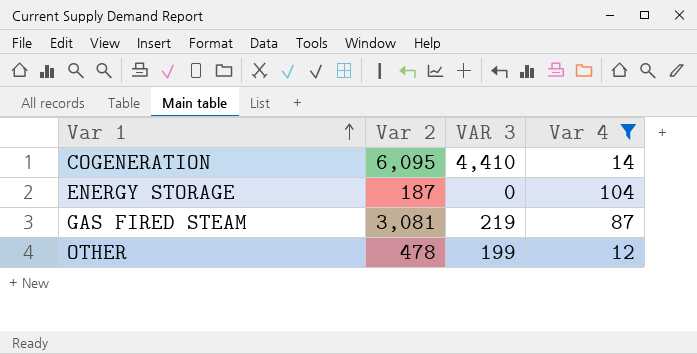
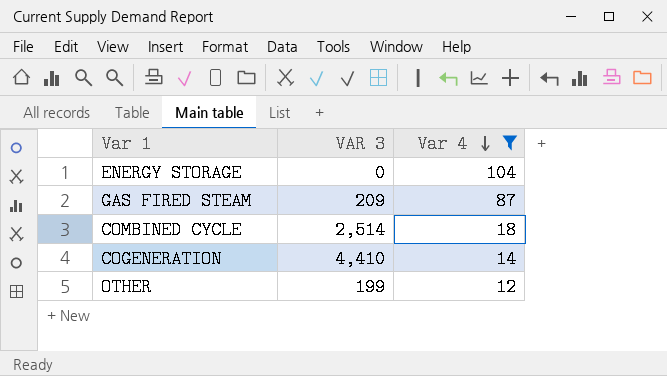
row order: Var 1 ascending -> Var 4 descending
column Var 2 | position: 2 -> none
GAS FIRED STEAM | VAR 3: 219 -> 209
row COMBINED CYCLE: none -> 2,514 | 18

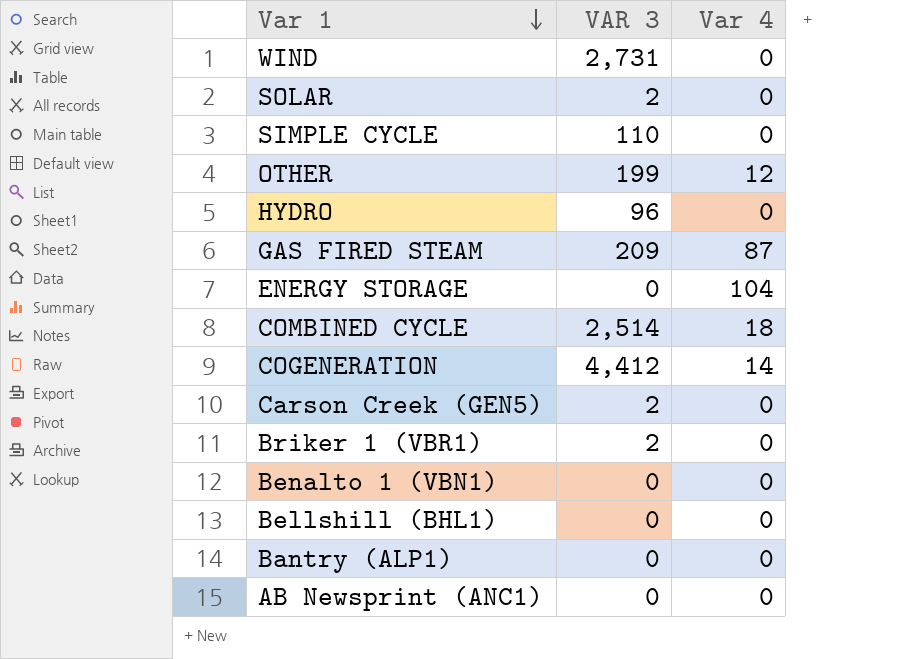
filter: Var 4 != 0 -> none
row order: Var 4 descending -> Var 1 descending
COGENERATION | VAR 3: 4,410 -> 4,412

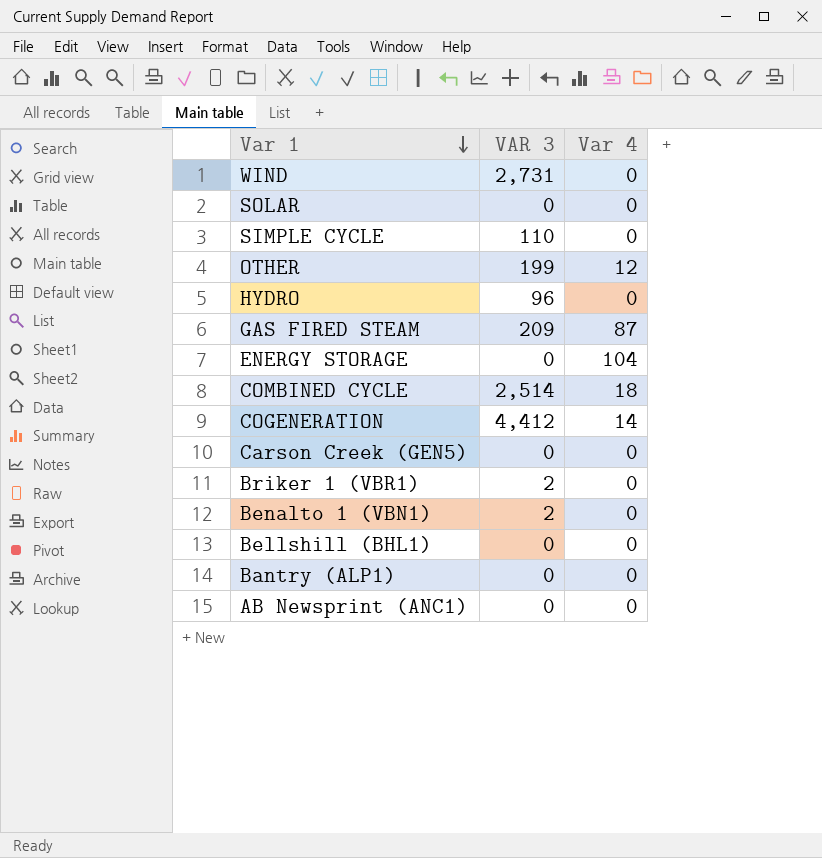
SOLAR | VAR 3: 2 -> 0
Carson Creek (GEN5) | VAR 3: 2 -> 0
Benalto 1 (VBN1) | VAR 3: 0 -> 2

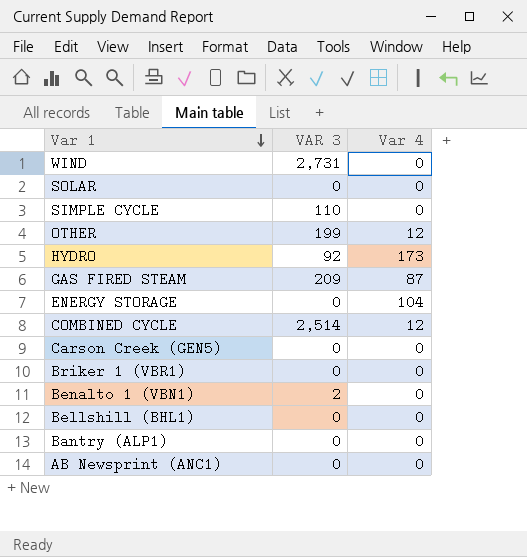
row COGENERATION: 4,412 | 14 -> none
HYDRO | VAR 3: 96 -> 92
HYDRO | Var 4: 0 -> 173
COMBINED CYCLE | Var 4: 18 -> 12
Briker 1 (VBR1) | VAR 3: 2 -> 0

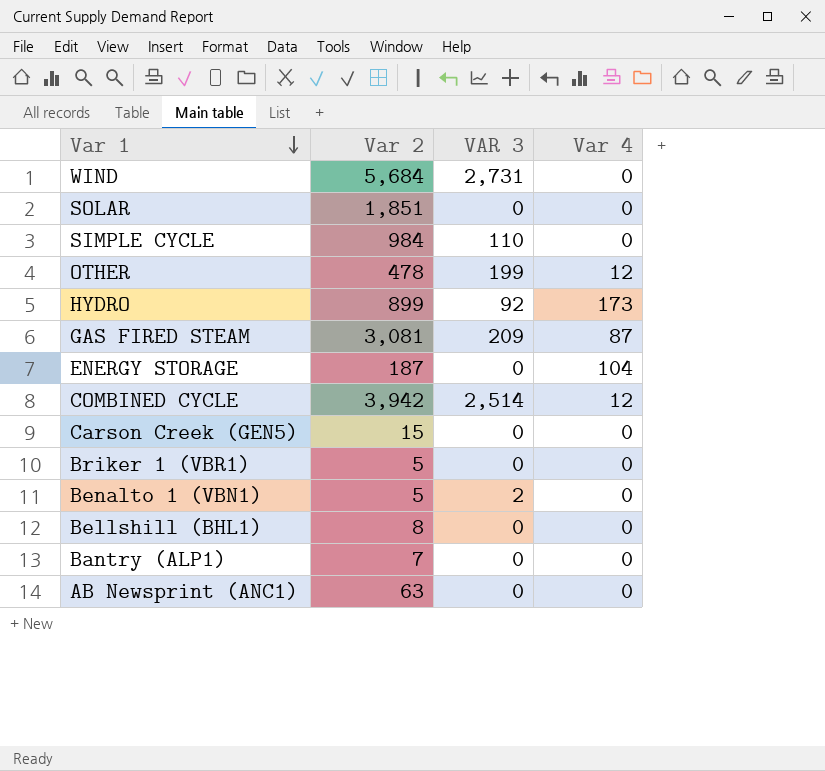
column Var 2 | position: none -> 2

